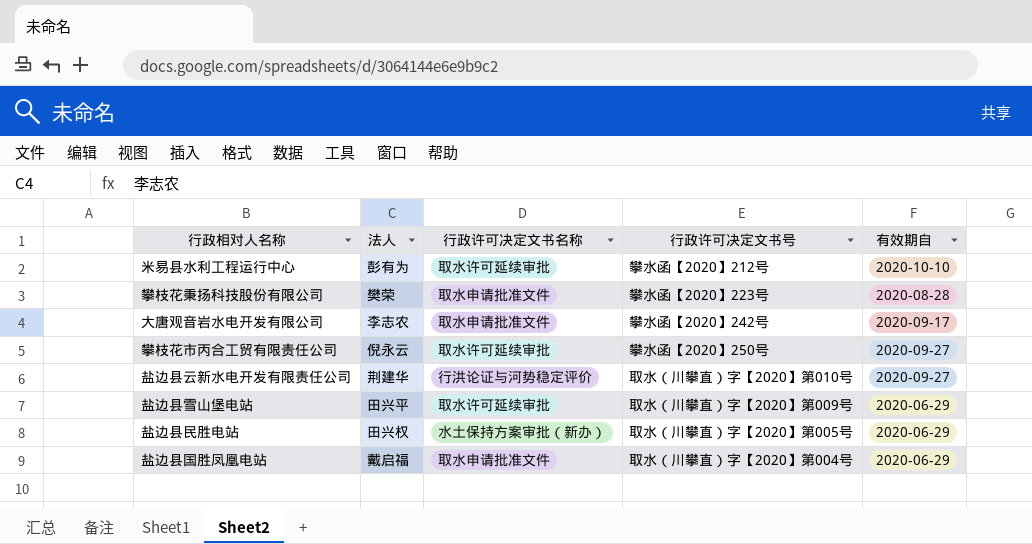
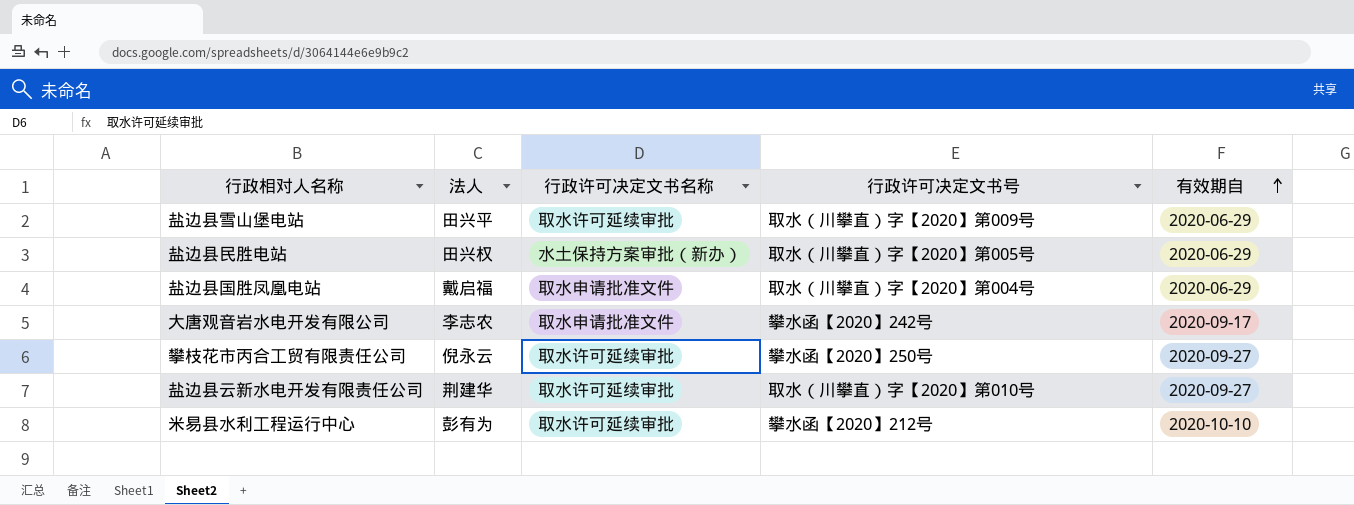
row order: none -> 有效期自 ascending
row 攀枝花秉扬科技股份有限公司: 樊荣 | 取水申请批准文件 | 攀水函【2020】223号 | 2020-08-28 -> none
盐边县云新水电开发有限责任公司 | 行政许可决定文书名称: 行洪论证与河势稳定评价 -> 取水许可延续审批

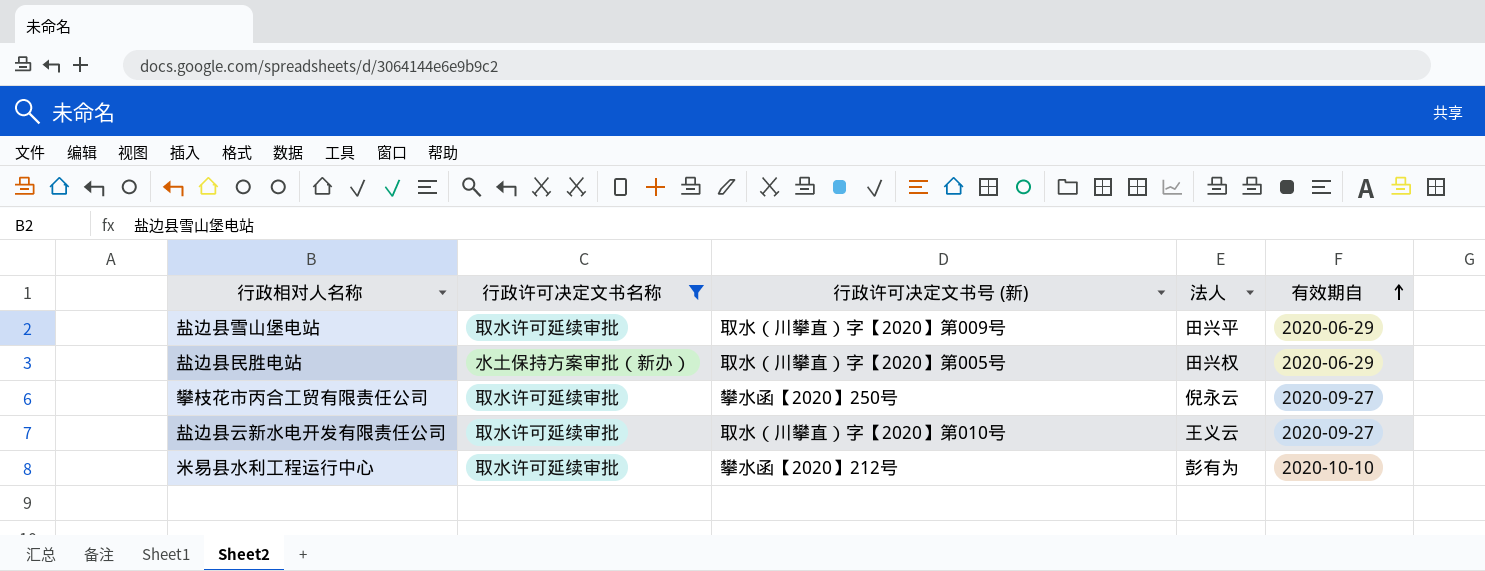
filter: none -> 行政许可决定文书名称 != 取水申请批准文件
column name: 行政许可决定文书号 -> 行政许可决定文书号 (新)
column 法人 | position: 2 -> 4
盐边县云新水电开发有限责任公司 | 法人: 荆建华 -> 王义云

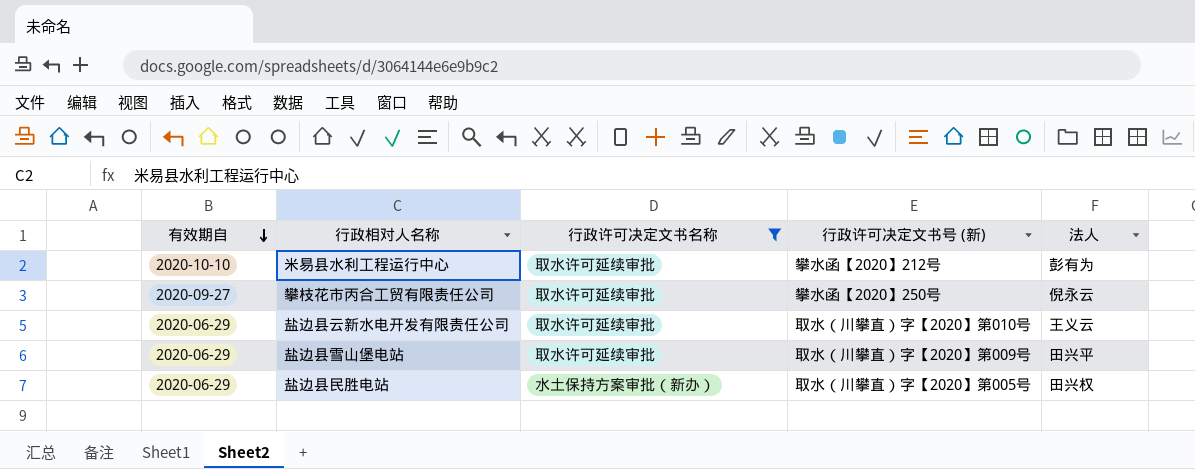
row order: 有效期自 ascending -> 有效期自 descending
column 有效期自 | position: 5 -> 1
盐边县云新水电开发有限责任公司 | 有效期自: 2020-09-27 -> 2020-06-29

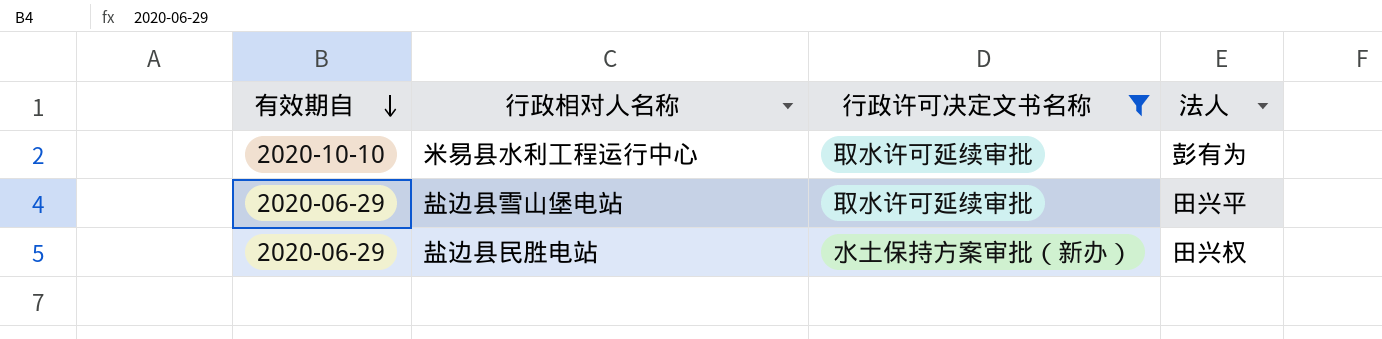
column 行政许可决定文书号 (新) | position: 4 -> none
row 攀枝花市丙合工贸有限责任公司: 2020-09-27 | 取水许可延续审批 | 攀水函【2020】250号 | 倪永云 -> none
row 盐边县云新水电开发有限责任公司: 2020-06-29 | 取水许可延续审批 | 取水（川攀直）字【2020】第010号 | 王义云 -> none

